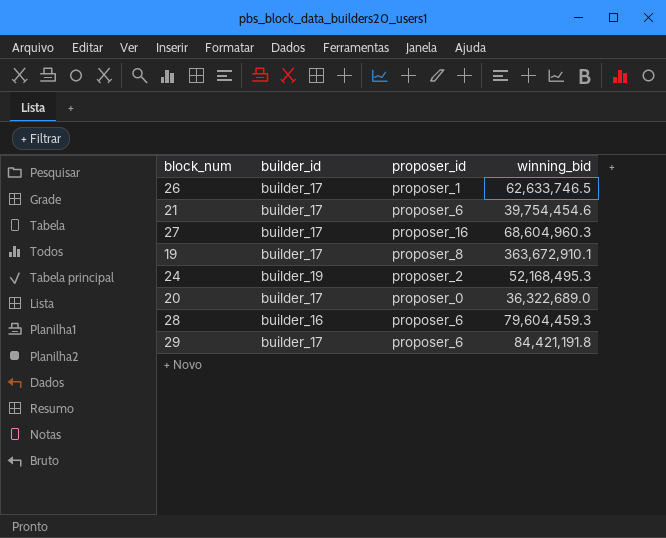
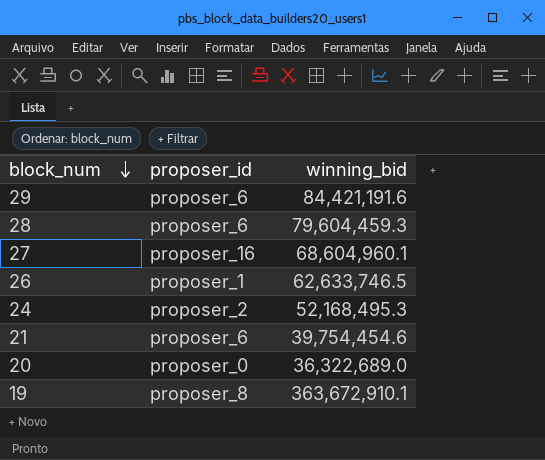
row order: none -> block_num descending
column builder_id | position: 2 -> none
29 | winning_bid: 84,421,191.8 -> 84,421,191.6
27 | winning_bid: 68,604,960.3 -> 68,604,960.1

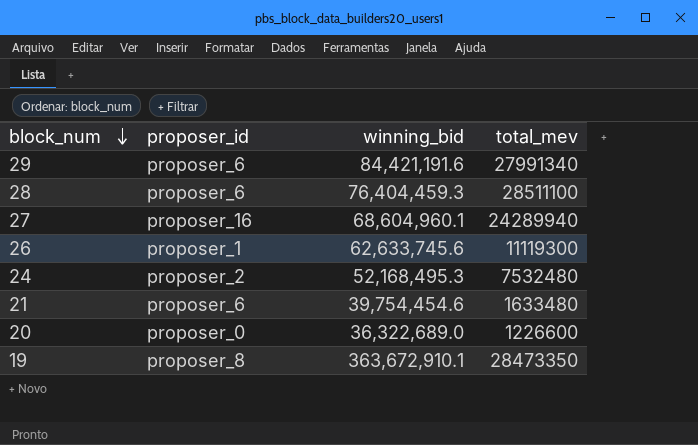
column total_mev | position: none -> 4
28 | winning_bid: 79,604,459.3 -> 76,404,459.3
26 | winning_bid: 62,633,746.5 -> 62,633,745.6

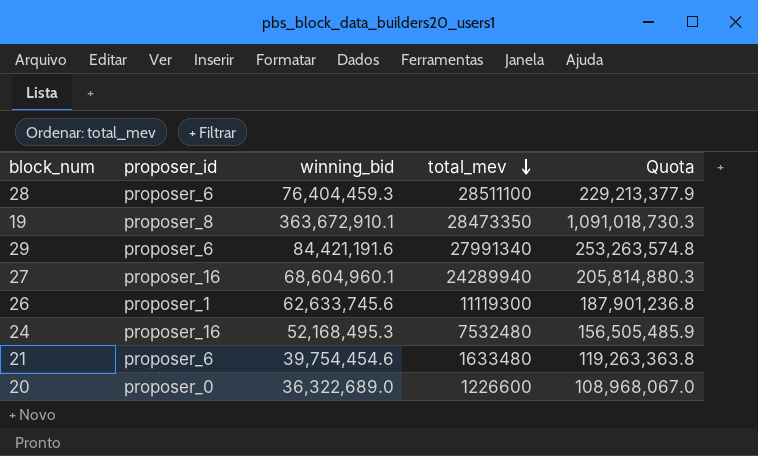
row order: block_num descending -> total_mev descending
column Quota | formula: none -> [winning_bid] * 3
24 | proposer_id: proposer_2 -> proposer_16

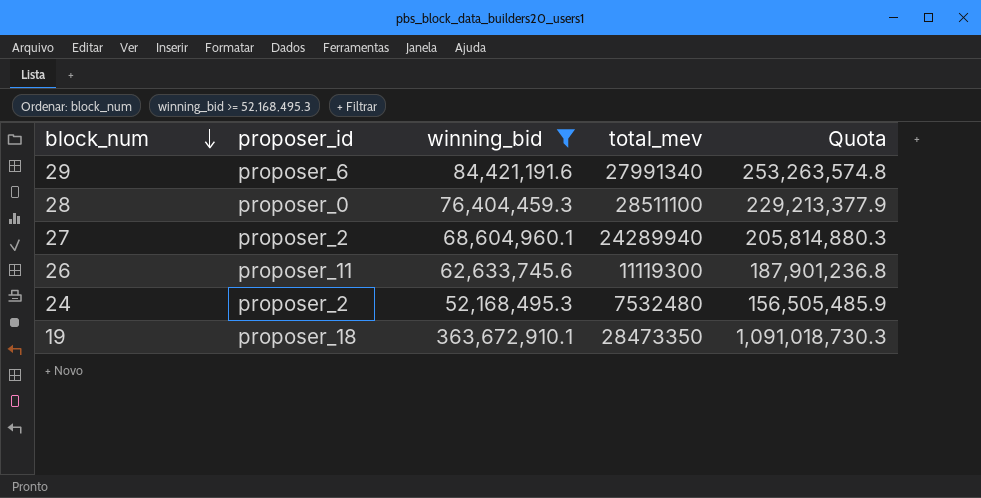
filter: none -> winning_bid >= 52,168,495.3
row order: total_mev descending -> block_num descending
28 | proposer_id: proposer_6 -> proposer_0
27 | proposer_id: proposer_16 -> proposer_2
26 | proposer_id: proposer_1 -> proposer_11
24 | proposer_id: proposer_16 -> proposer_2
19 | proposer_id: proposer_8 -> proposer_18

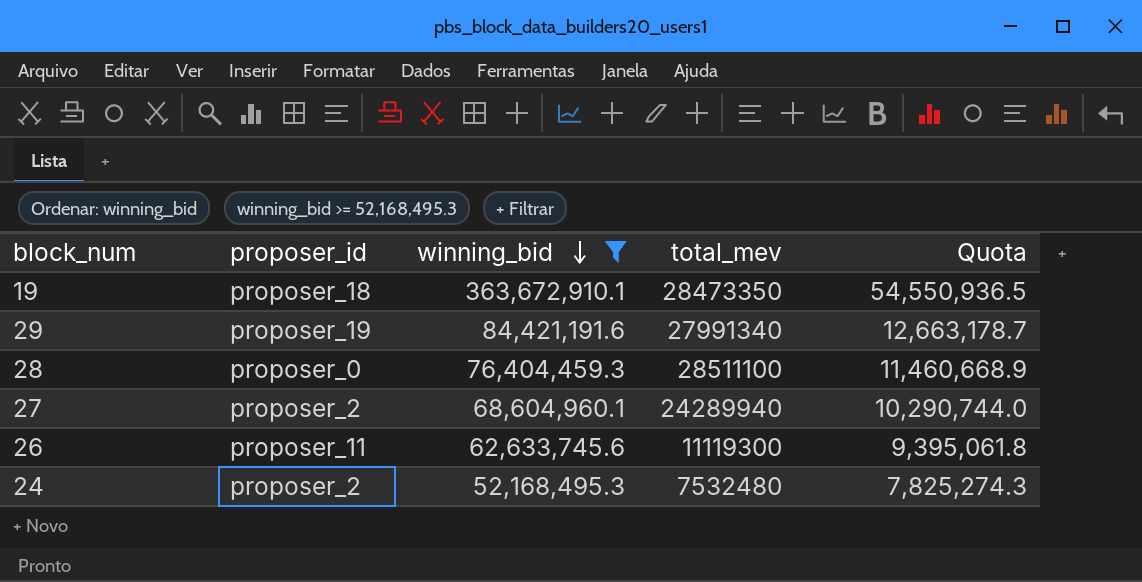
row order: block_num descending -> winning_bid descending
column Quota | formula: [winning_bid] * 3 -> [winning_bid] * 0.15
29 | proposer_id: proposer_6 -> proposer_19

